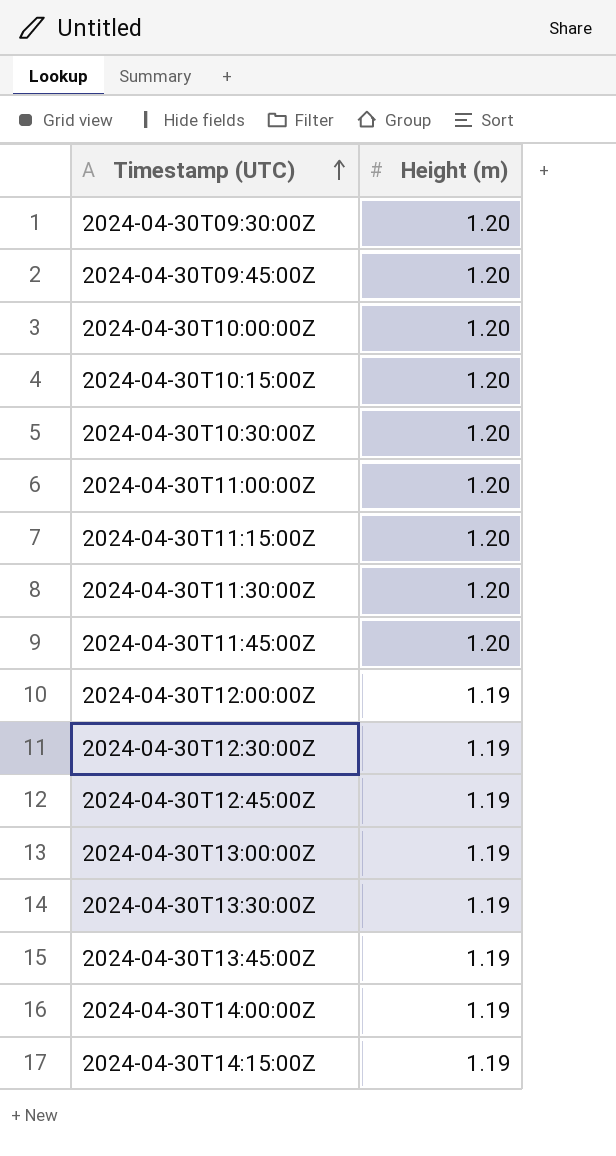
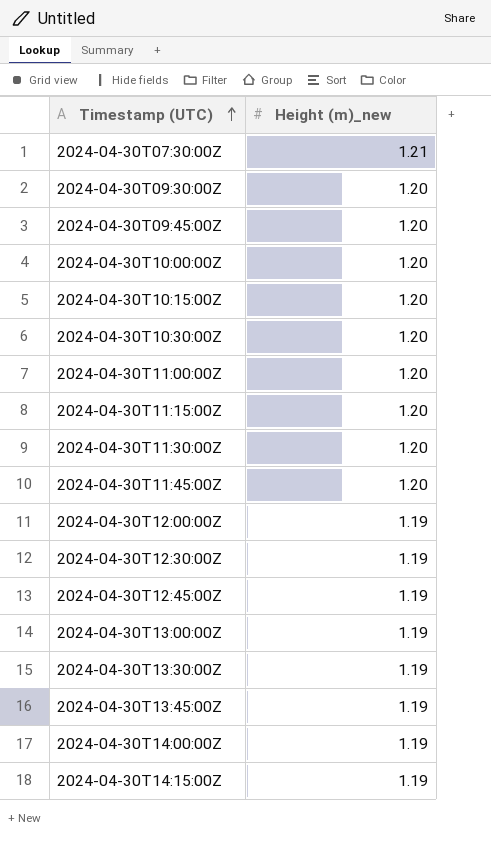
column name: Height (m) -> Height (m)_new
row 2024-04-30T07:30:00Z: none -> 1.21

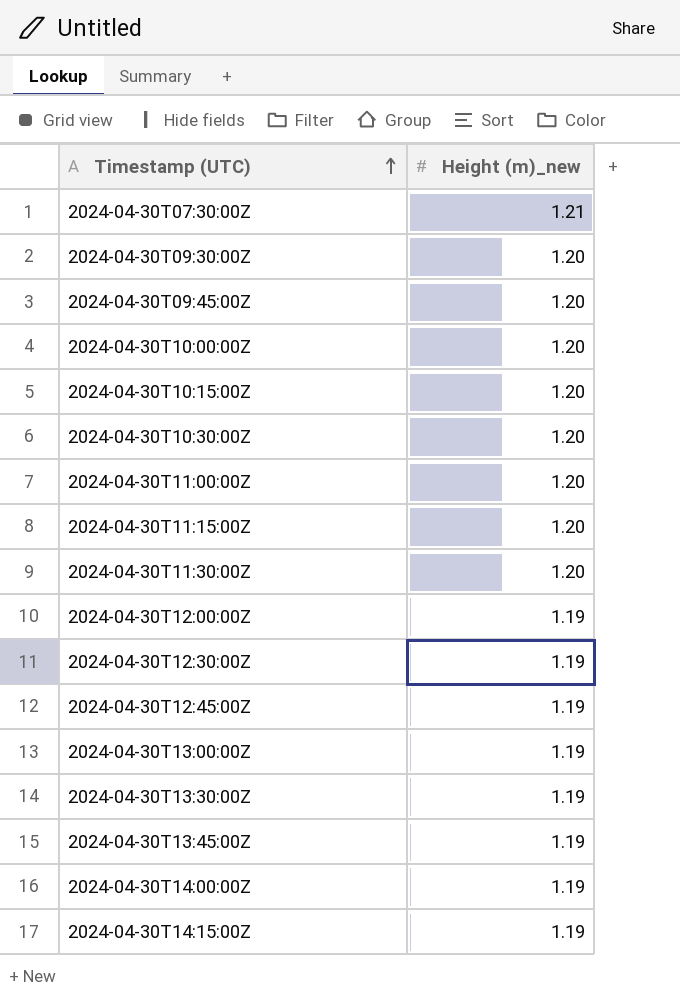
row 2024-04-30T11:45:00Z: 1.20 -> none

